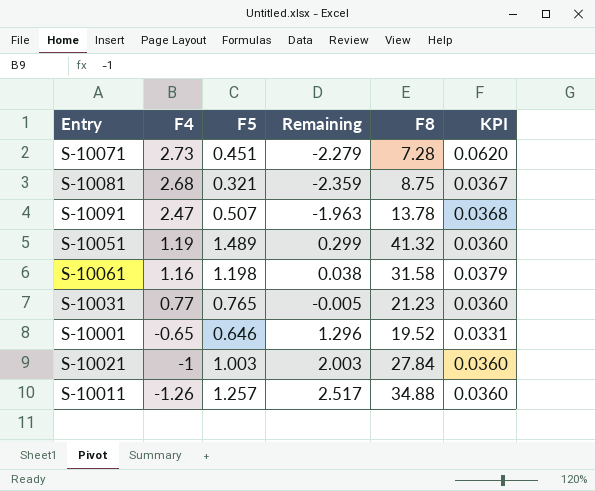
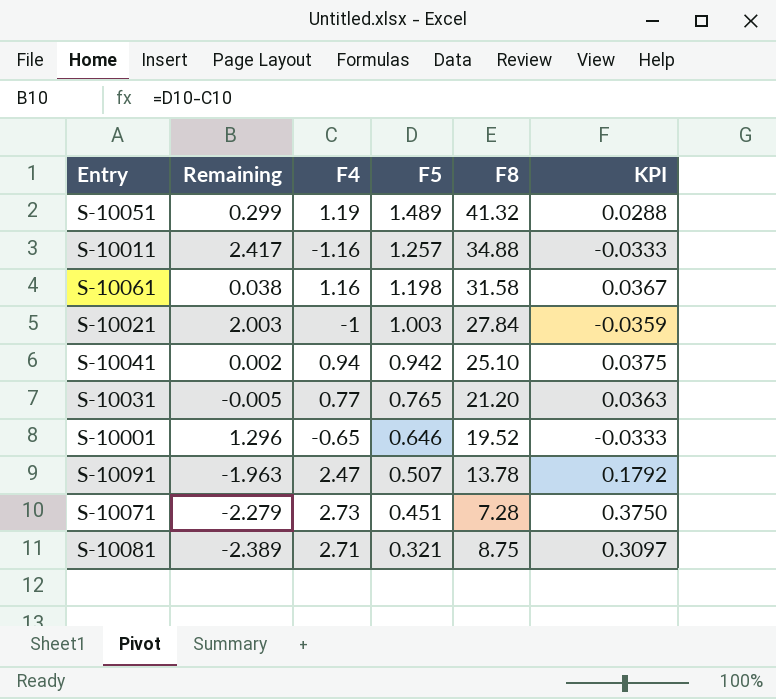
row order: F4 descending -> F5 descending
column Remaining | position: 4 -> 2
column KPI | formula: [F5] / [F8] -> [F4] / [F8]
S-10011 | Remaining: 2.517 -> 2.417
S-10011 | F4: -1.26 -> -1.16
row S-10041: none -> 0.002 | 0.94 | 0.942 | 25.10 | 0.0375
S-10031 | F8: 21.23 -> 21.20
S-10081 | Remaining: -2.359 -> -2.389
S-10081 | F4: 2.68 -> 2.71

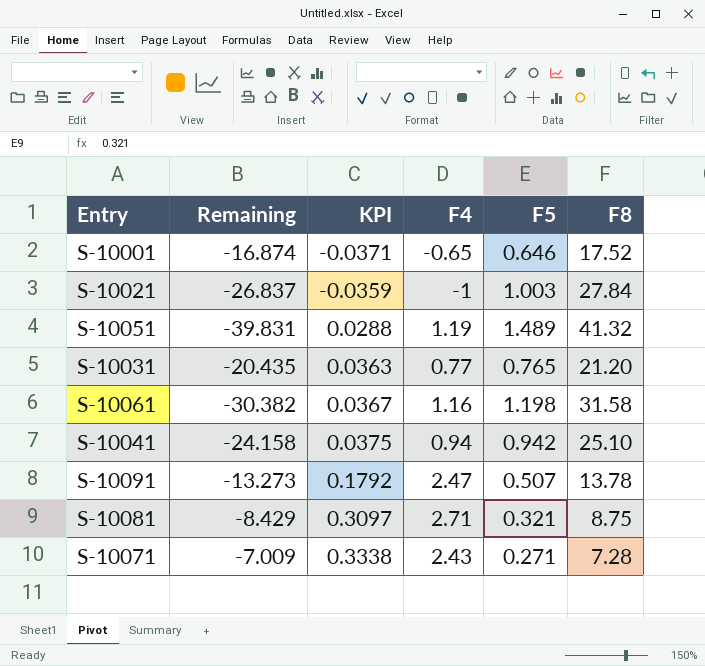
row order: F5 descending -> KPI ascending
column Remaining | formula: [F5] - [F4] -> [F5] - [F8]
column KPI | position: 6 -> 3
row S-10011: 2.417 | -1.16 | 1.257 | 34.88 | -0.0333 -> none
S-10001 | KPI: -0.0333 -> -0.0371
S-10001 | F8: 19.52 -> 17.52
S-10071 | KPI: 0.3750 -> 0.3338
S-10071 | F4: 2.73 -> 2.43
S-10071 | F5: 0.451 -> 0.271

